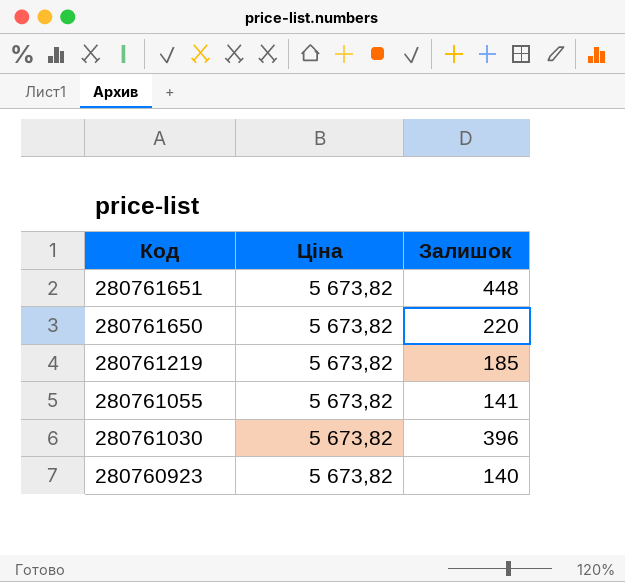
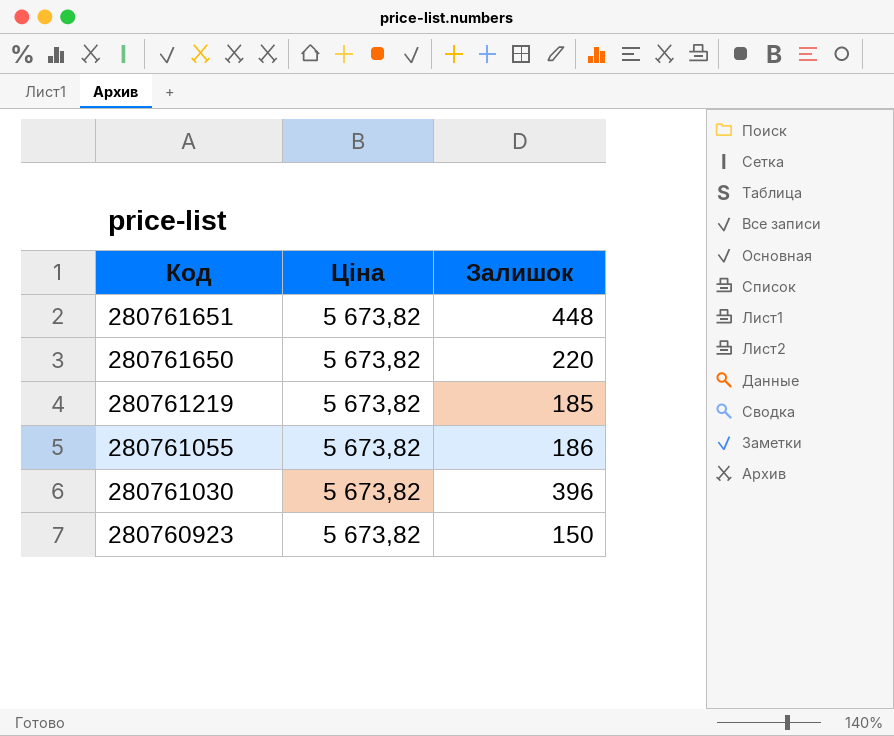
280761055 | Залишок: 141 -> 186
280760923 | Залишок: 140 -> 150

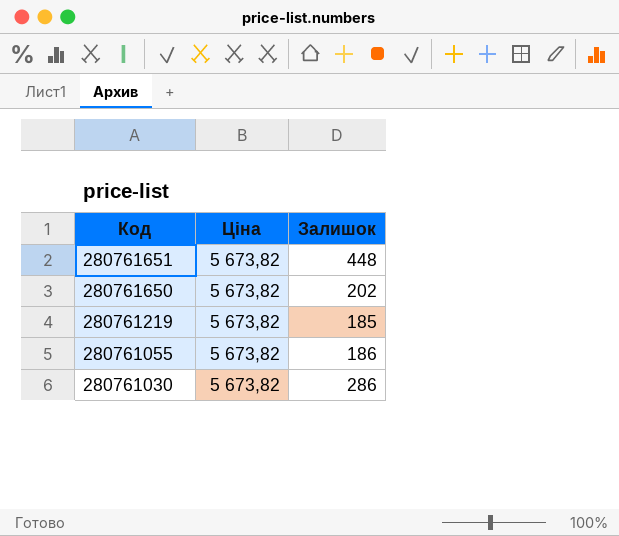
row 280760923: 5 673,82 | 150 -> none
280761650 | Залишок: 220 -> 202
280761030 | Залишок: 396 -> 286

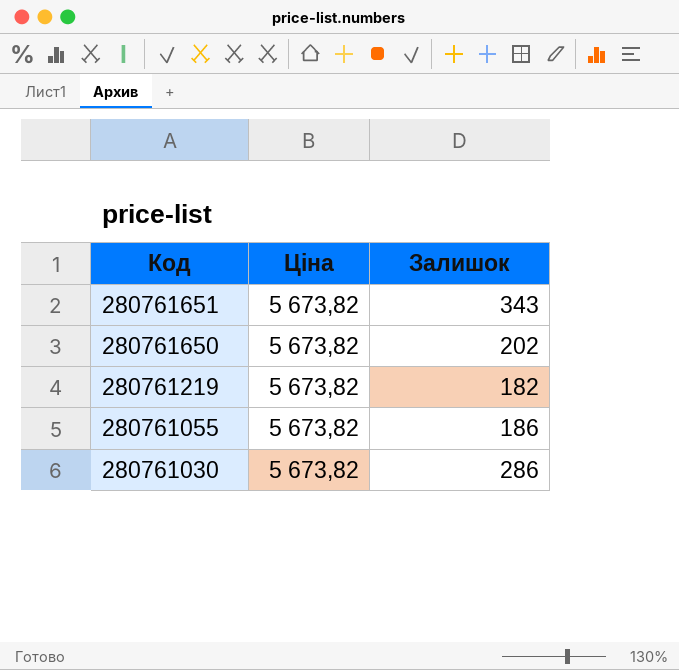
280761651 | Залишок: 448 -> 343
280761219 | Залишок: 185 -> 182

